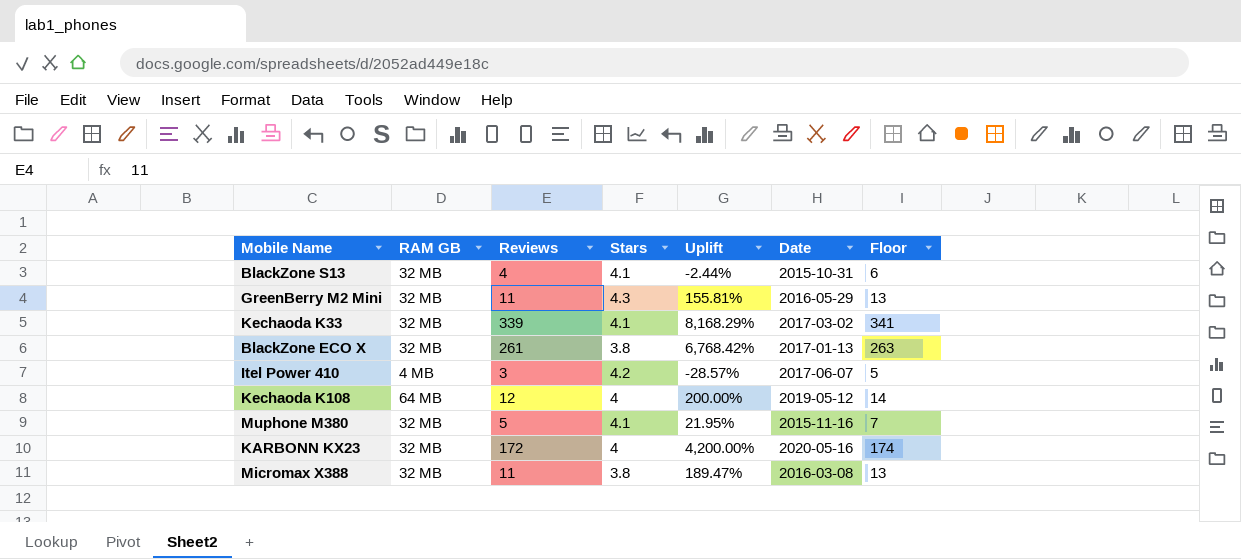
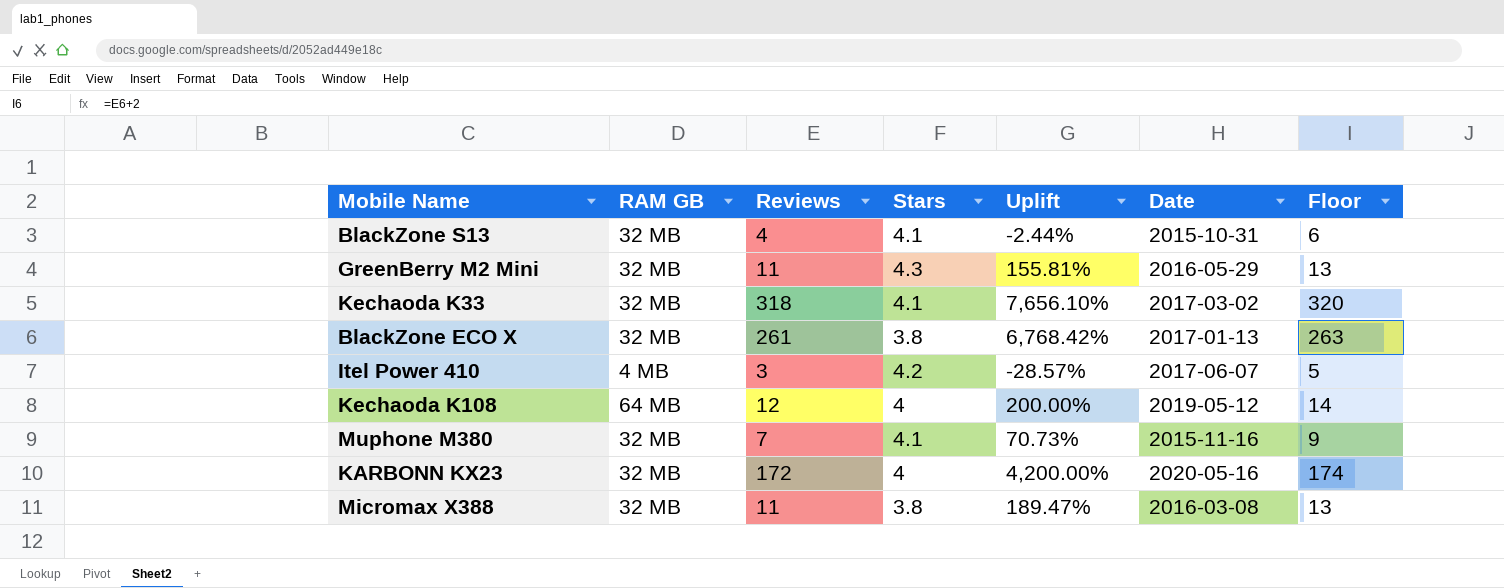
Kechaoda K33 | Reviews: 339 -> 318
Kechaoda K33 | Uplift: 8,168.29% -> 7,656.10%
Kechaoda K33 | Floor: 341 -> 320
Muphone M380 | Reviews: 5 -> 7
Muphone M380 | Uplift: 21.95% -> 70.73%
Muphone M380 | Floor: 7 -> 9

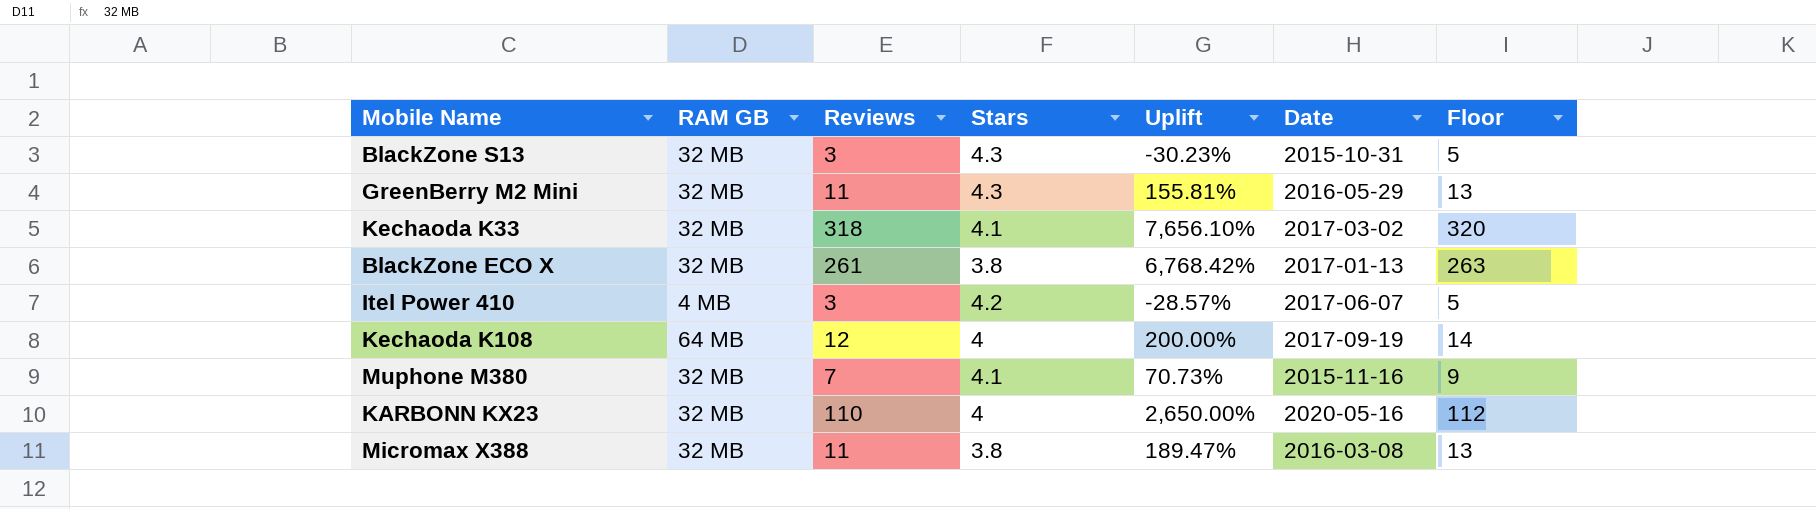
BlackZone S13 | Reviews: 4 -> 3
BlackZone S13 | Stars: 4.1 -> 4.3
BlackZone S13 | Uplift: -2.44% -> -30.23%
BlackZone S13 | Floor: 6 -> 5
Kechaoda K108 | Date: 2019-05-12 -> 2017-09-19
KARBONN KX23 | Reviews: 172 -> 110
KARBONN KX23 | Uplift: 4,200.00% -> 2,650.00%
KARBONN KX23 | Floor: 174 -> 112

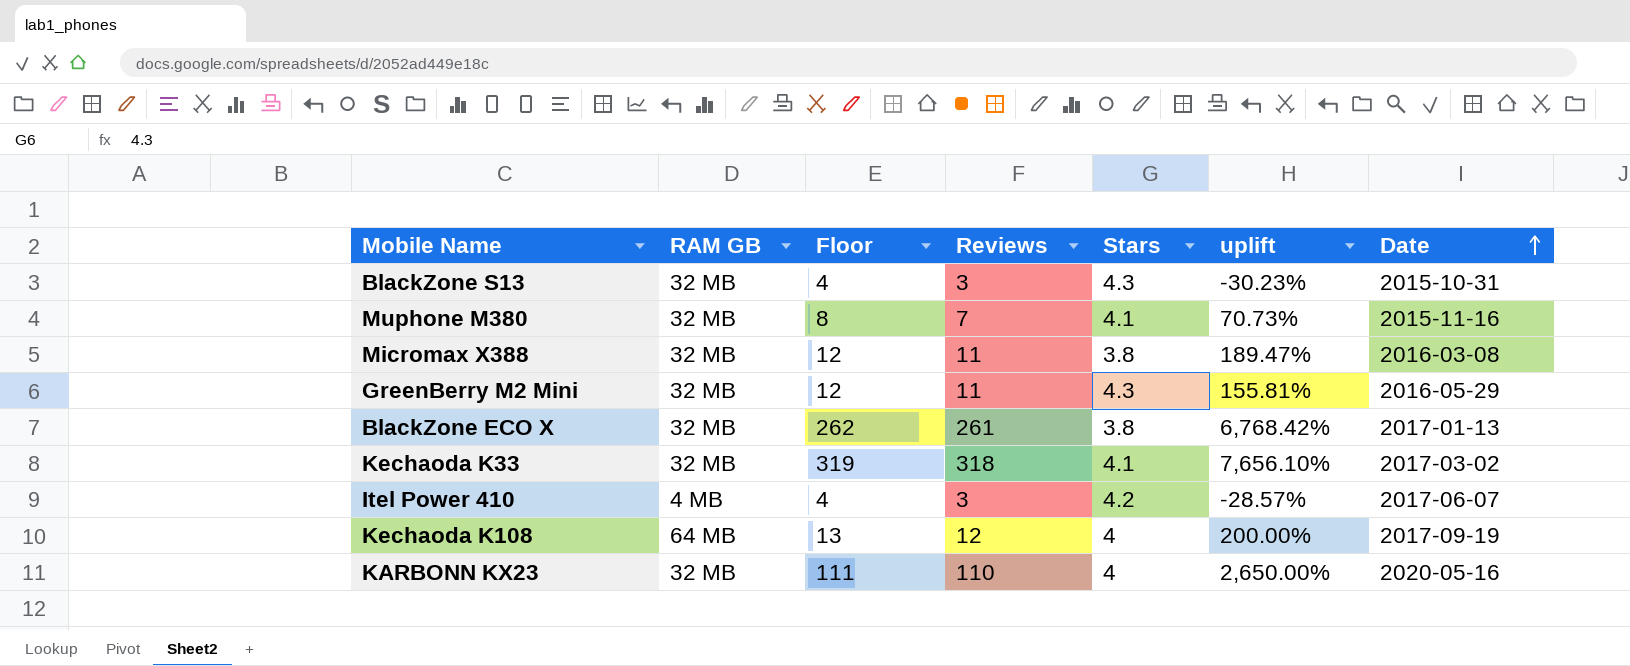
row order: none -> Date ascending
column Floor | formula: [Reviews] + 2 -> [Reviews] + 1
column Floor | position: 7 -> 3
column name: Uplift -> uplift

